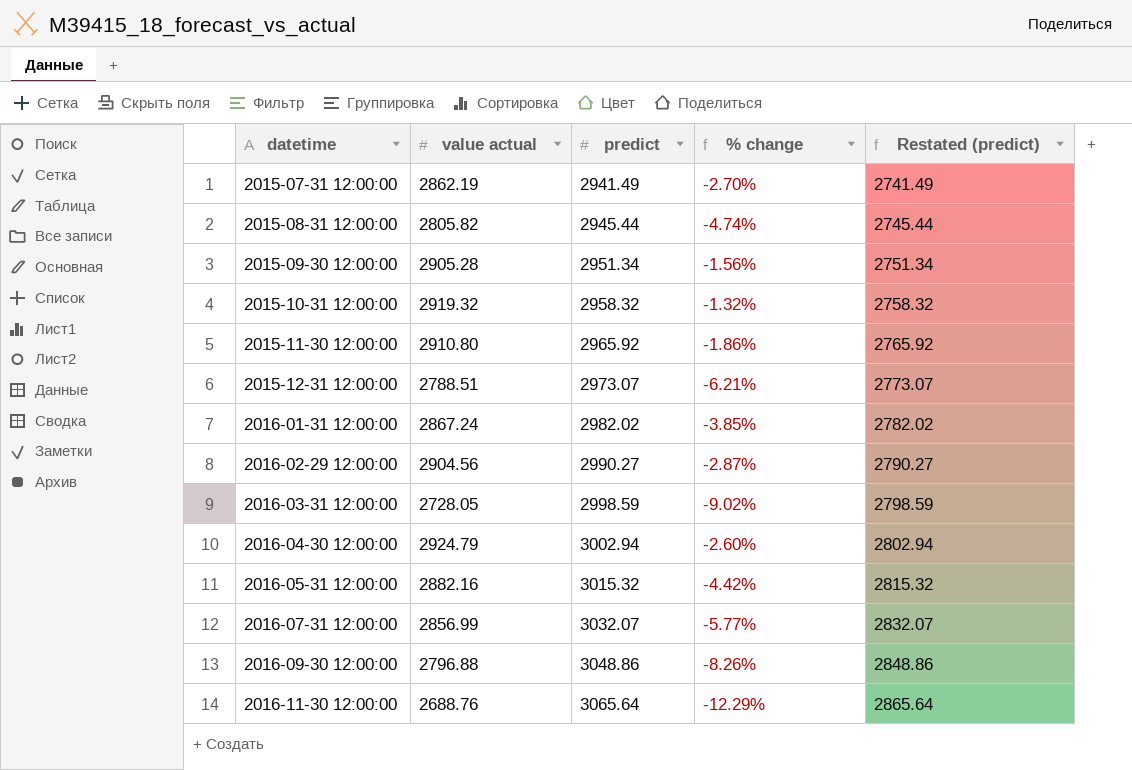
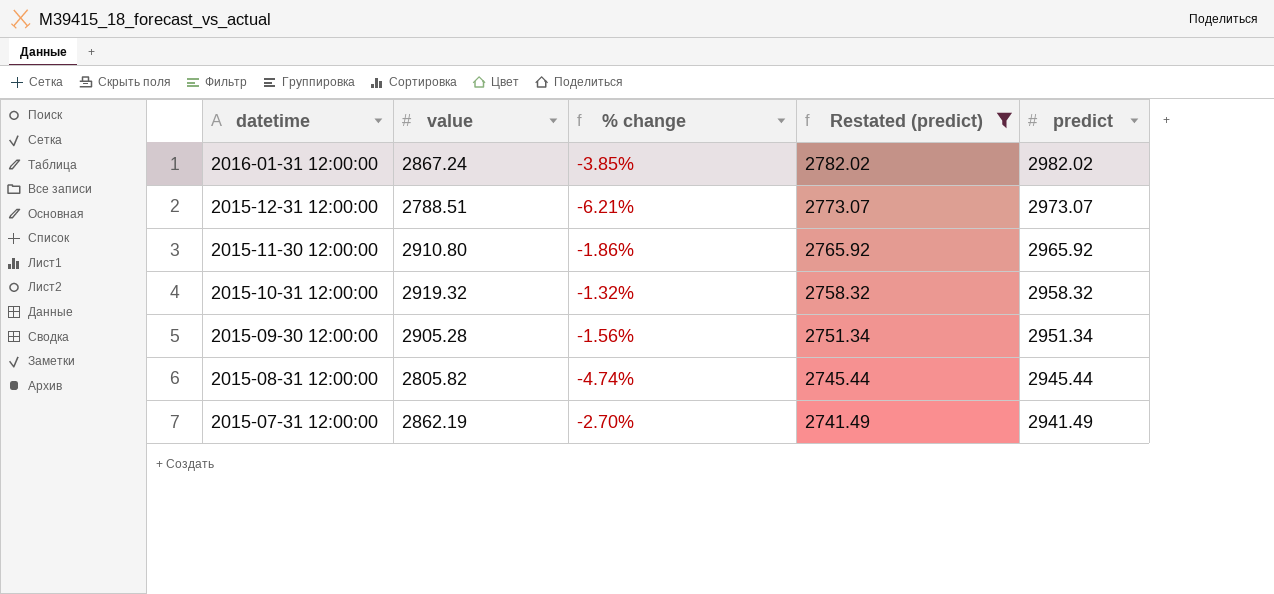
filter: none -> Restated (predict) <= 2782.02
row order: datetime ascending -> datetime descending
column name: value actual -> value
column predict | position: 3 -> 5

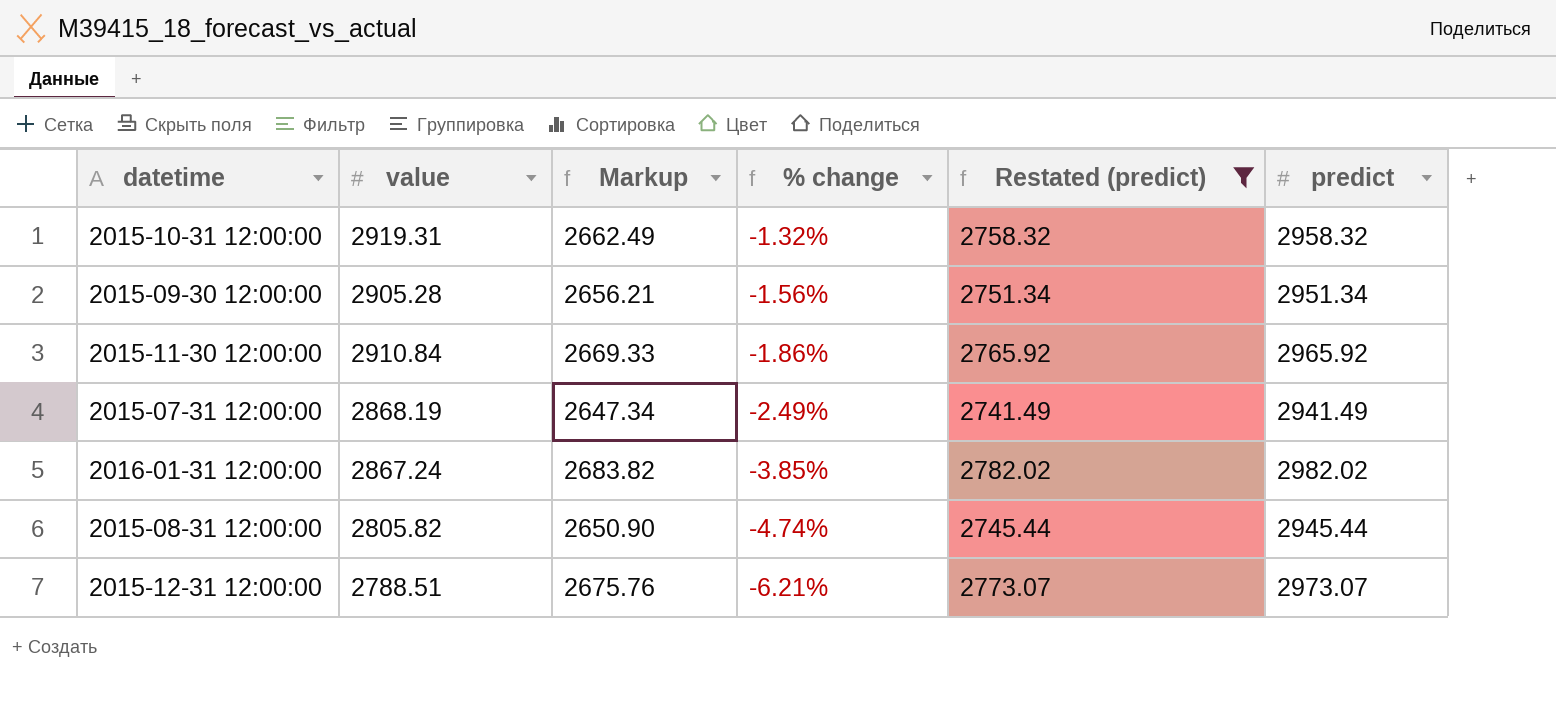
row order: datetime descending -> % change descending
column Markup | formula: none -> [predict] * 0.9
2015-10-31 12:00:00 | value: 2919.32 -> 2919.31
2015-11-30 12:00:00 | value: 2910.80 -> 2910.84
2015-07-31 12:00:00 | value: 2862.19 -> 2868.19
2015-07-31 12:00:00 | % change: -2.70% -> -2.49%

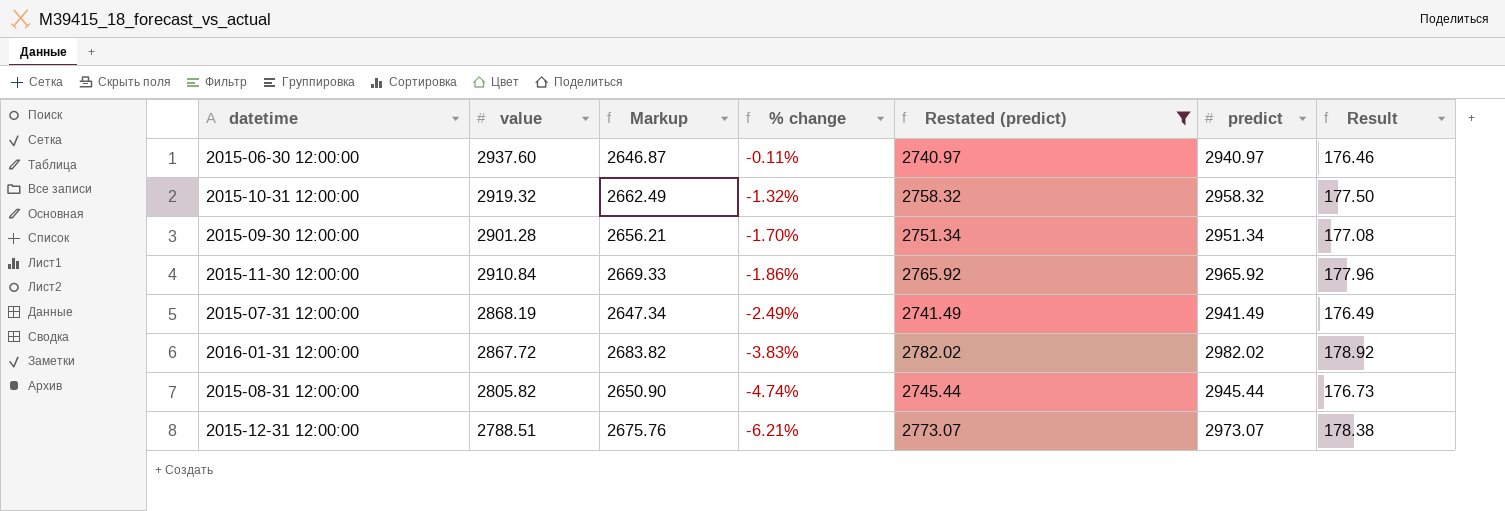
column Result | formula: none -> [predict] * 0.06
row 2015-06-30 12:00:00: none -> 2937.60 | 2646.87 | -0.11% | 2740.97 | 2940.97 | 176.46
2015-10-31 12:00:00 | value: 2919.31 -> 2919.32
2015-09-30 12:00:00 | value: 2905.28 -> 2901.28
2015-09-30 12:00:00 | % change: -1.56% -> -1.70%
2016-01-31 12:00:00 | value: 2867.24 -> 2867.72
2016-01-31 12:00:00 | % change: -3.85% -> -3.83%

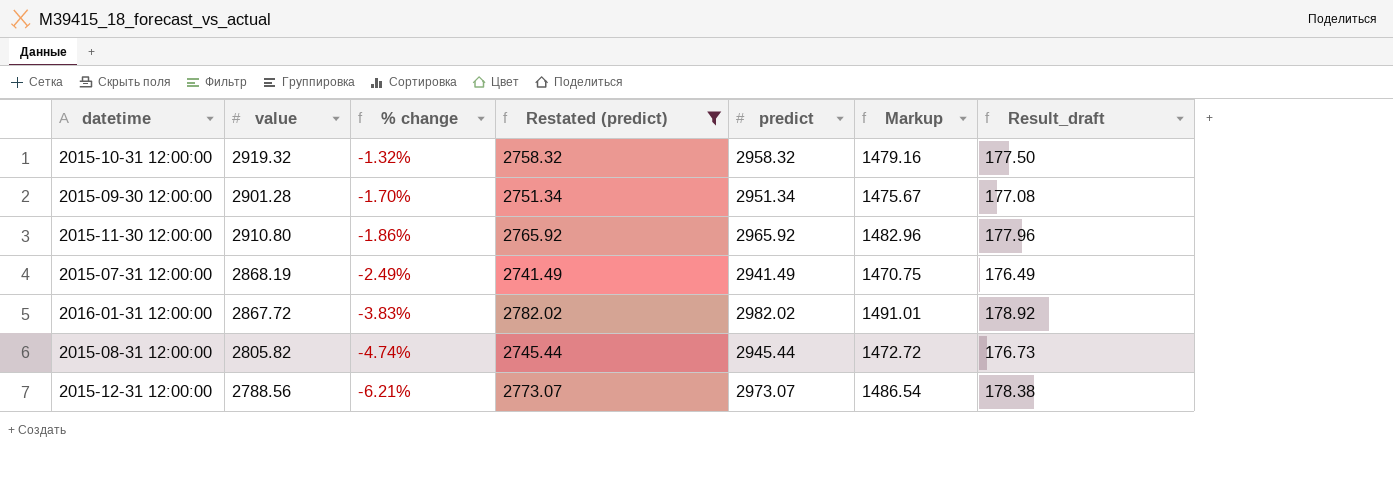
column Markup | formula: [predict] * 0.9 -> [predict] * 0.5
column Markup | position: 3 -> 6
column name: Result -> Result_draft
row 2015-06-30 12:00:00: 2937.60 | 2646.87 | -0.11% | 2740.97 | 2940.97 | 176.46 -> none
2015-11-30 12:00:00 | value: 2910.84 -> 2910.80
2015-12-31 12:00:00 | value: 2788.51 -> 2788.56

